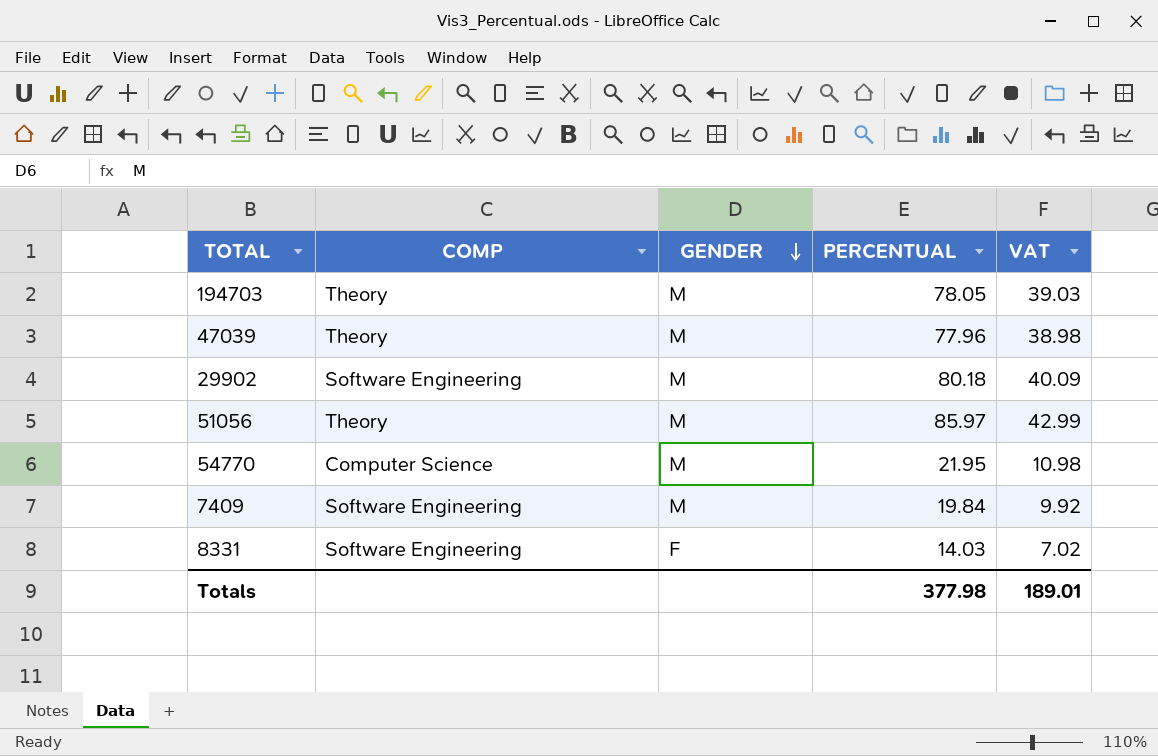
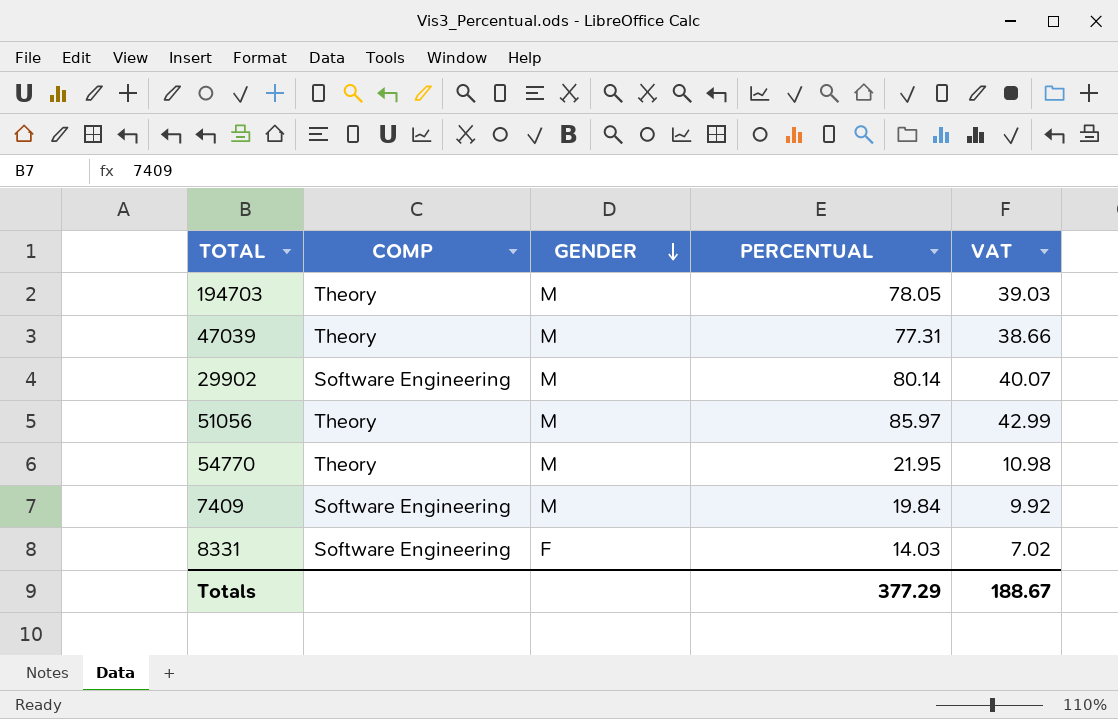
47039 | PERCENTUAL: 77.96 -> 77.31
47039 | VAT: 38.98 -> 38.66
29902 | PERCENTUAL: 80.18 -> 80.14
29902 | VAT: 40.09 -> 40.07
54770 | COMP: Computer Science -> Theory
Totals | PERCENTUAL: 377.98 -> 377.29
Totals | VAT: 189.01 -> 188.67

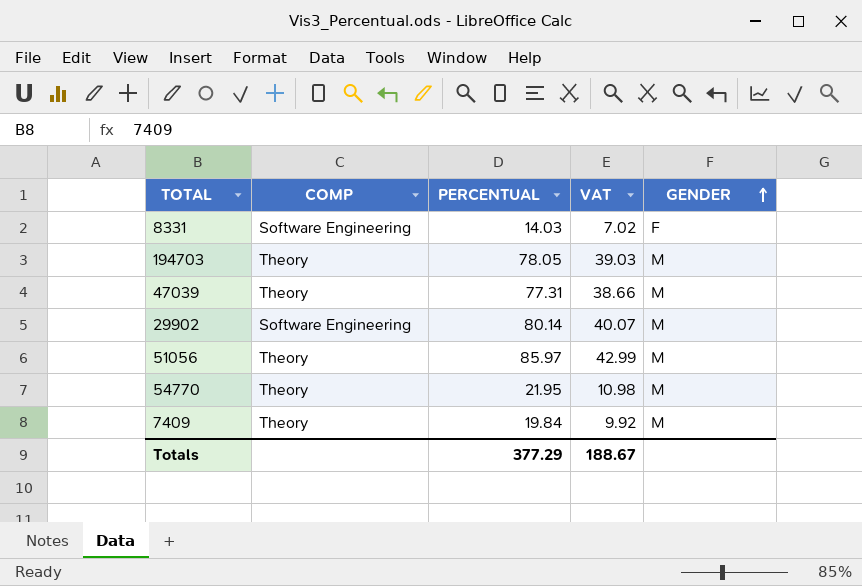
row order: GENDER descending -> GENDER ascending
column GENDER | position: 3 -> 5
7409 | COMP: Software Engineering -> Theory

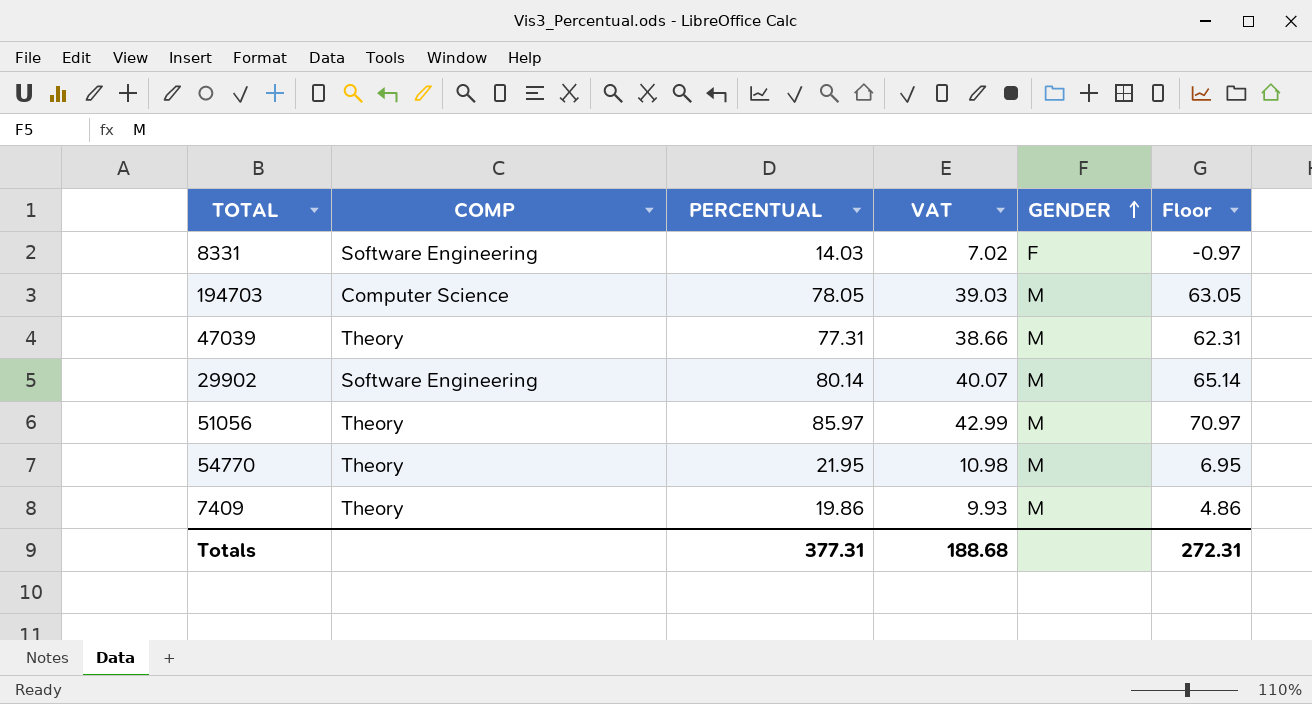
column Floor | formula: none -> [PERCENTUAL] - 15
194703 | COMP: Theory -> Computer Science
7409 | PERCENTUAL: 19.84 -> 19.86
7409 | VAT: 9.92 -> 9.93
Totals | PERCENTUAL: 377.29 -> 377.31
Totals | VAT: 188.67 -> 188.68

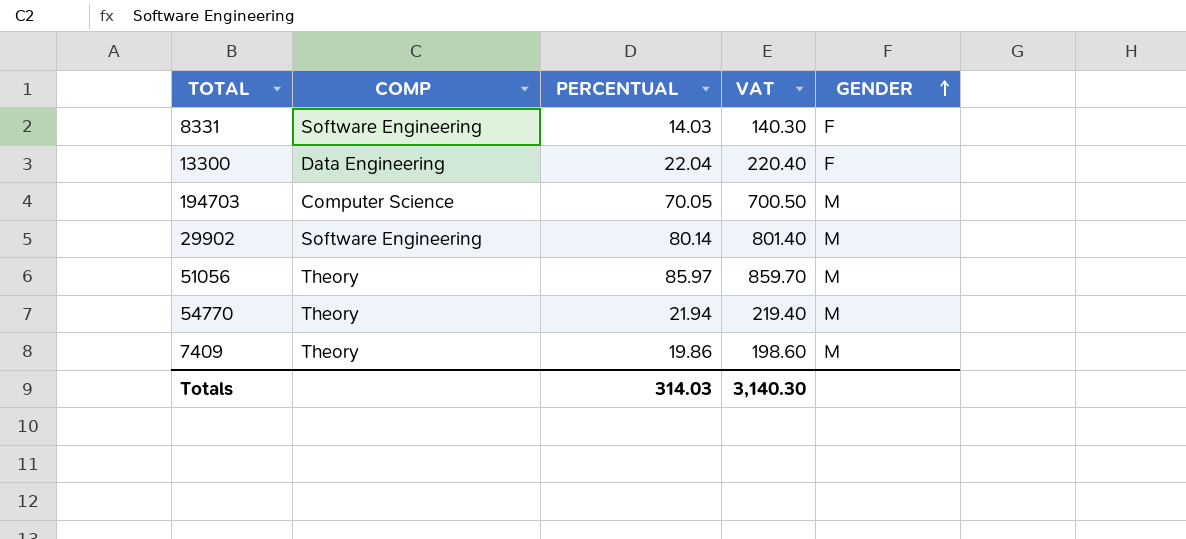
column Floor | formula: [PERCENTUAL] - 15 -> none
column VAT | formula: [PERCENTUAL] * 0.5 -> [PERCENTUAL] * 10
row 47039: Theory | 77.31 | 38.66 | M | 62.31 -> none
row 13300: none -> Data Engineering | 22.04 | 220.40 | F
194703 | PERCENTUAL: 78.05 -> 70.05
54770 | PERCENTUAL: 21.95 -> 21.94
Totals | PERCENTUAL: 377.31 -> 314.03
Totals | VAT: 188.68 -> 3,140.30

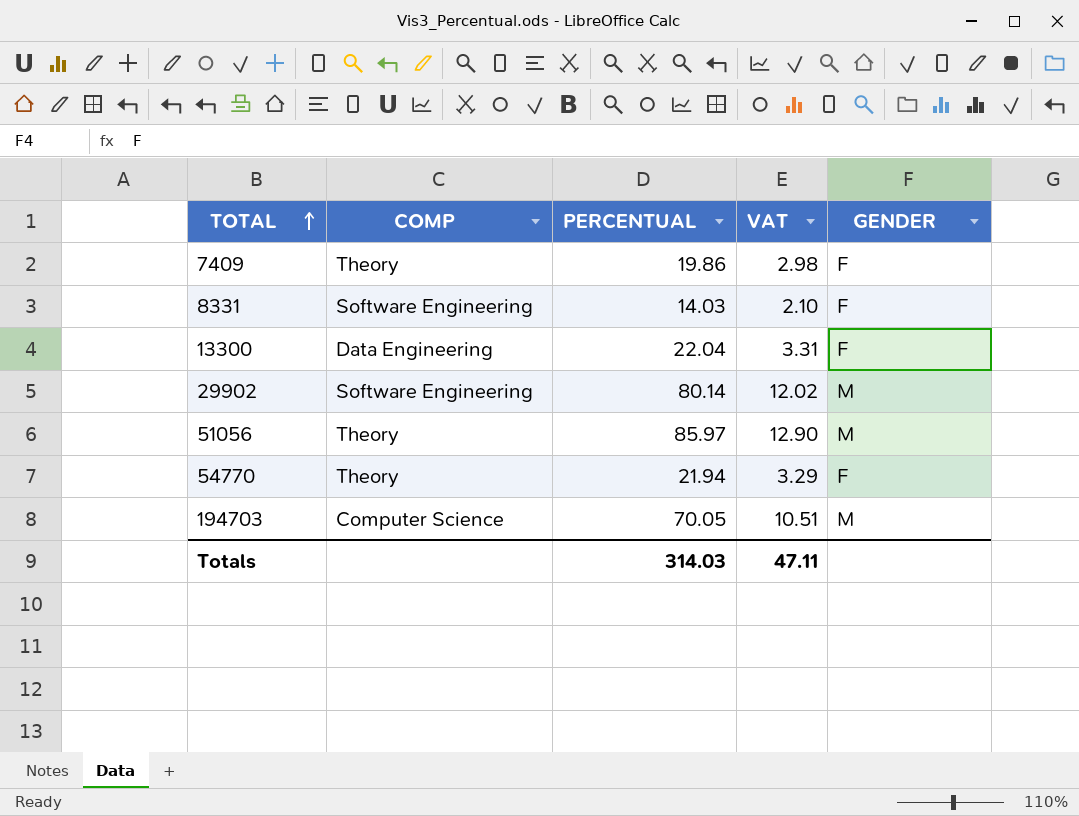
row order: GENDER ascending -> TOTAL ascending
column VAT | formula: [PERCENTUAL] * 10 -> [PERCENTUAL] * 0.15
7409 | GENDER: M -> F
54770 | GENDER: M -> F
Totals | VAT: 3,140.30 -> 47.11

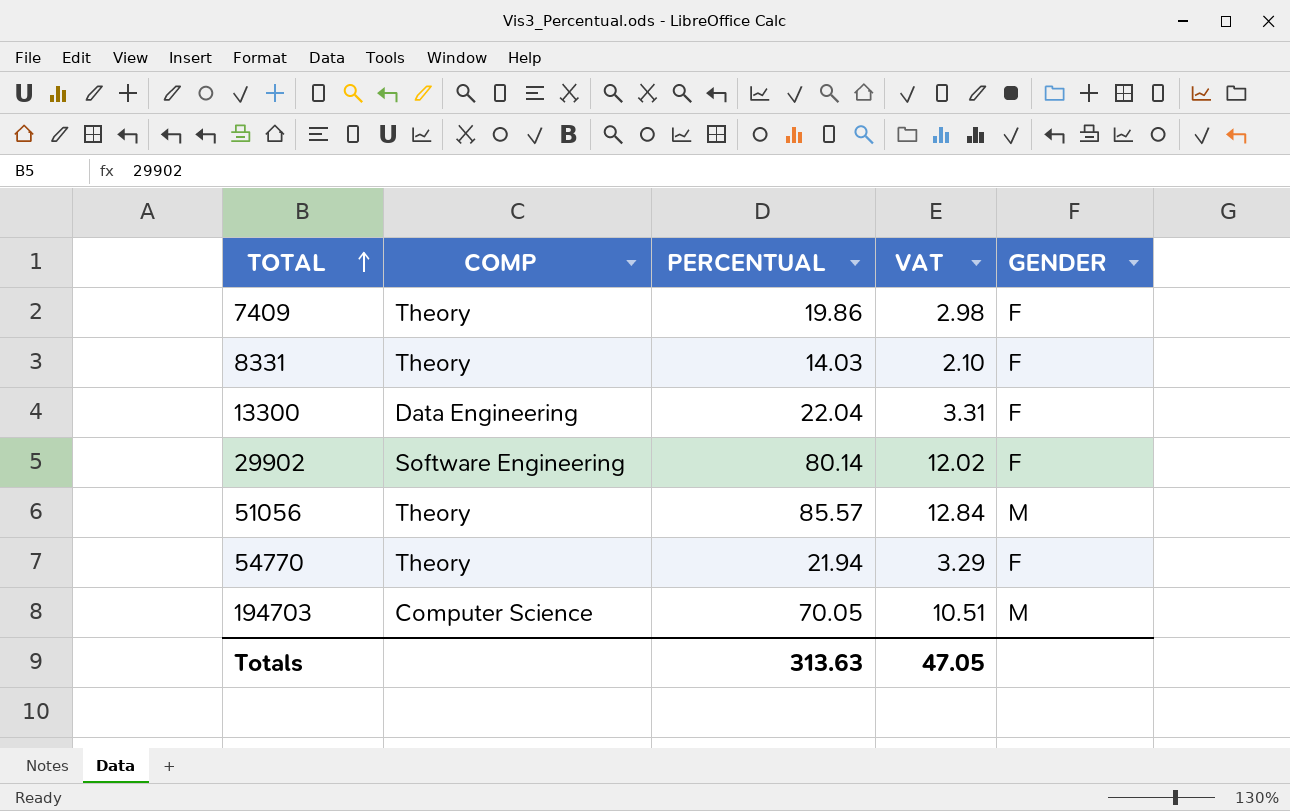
8331 | COMP: Software Engineering -> Theory
29902 | GENDER: M -> F
51056 | PERCENTUAL: 85.97 -> 85.57
51056 | VAT: 12.90 -> 12.84
Totals | PERCENTUAL: 314.03 -> 313.63
Totals | VAT: 47.11 -> 47.05

